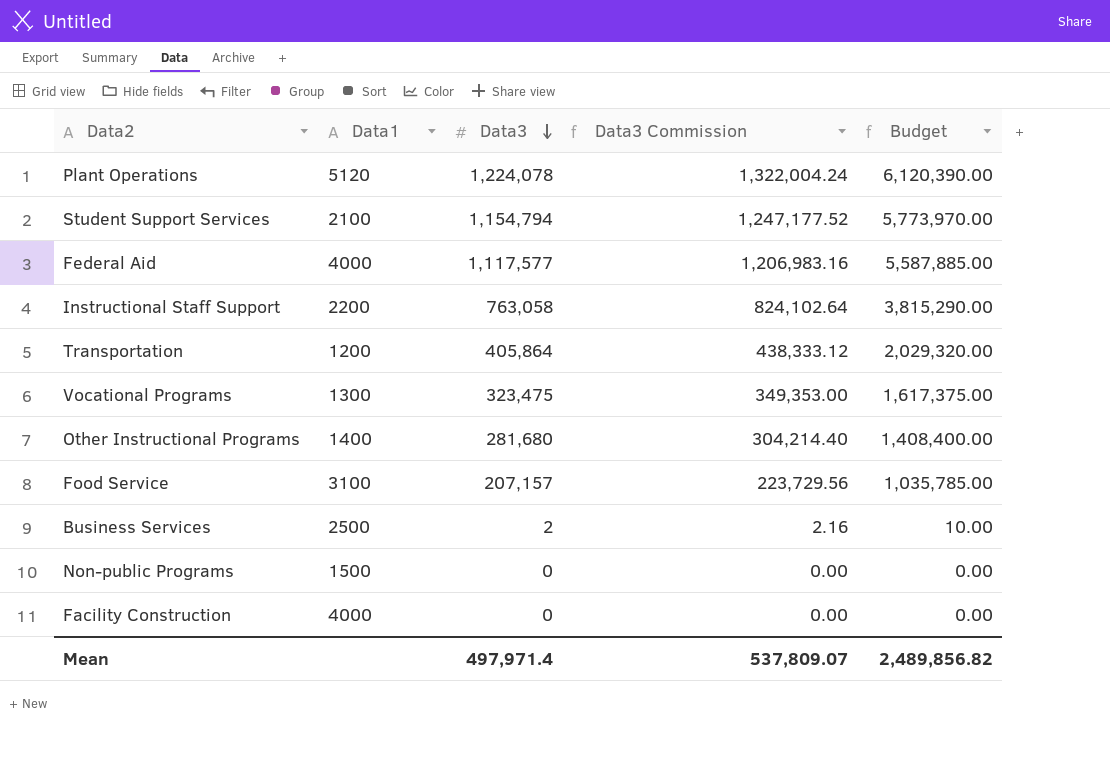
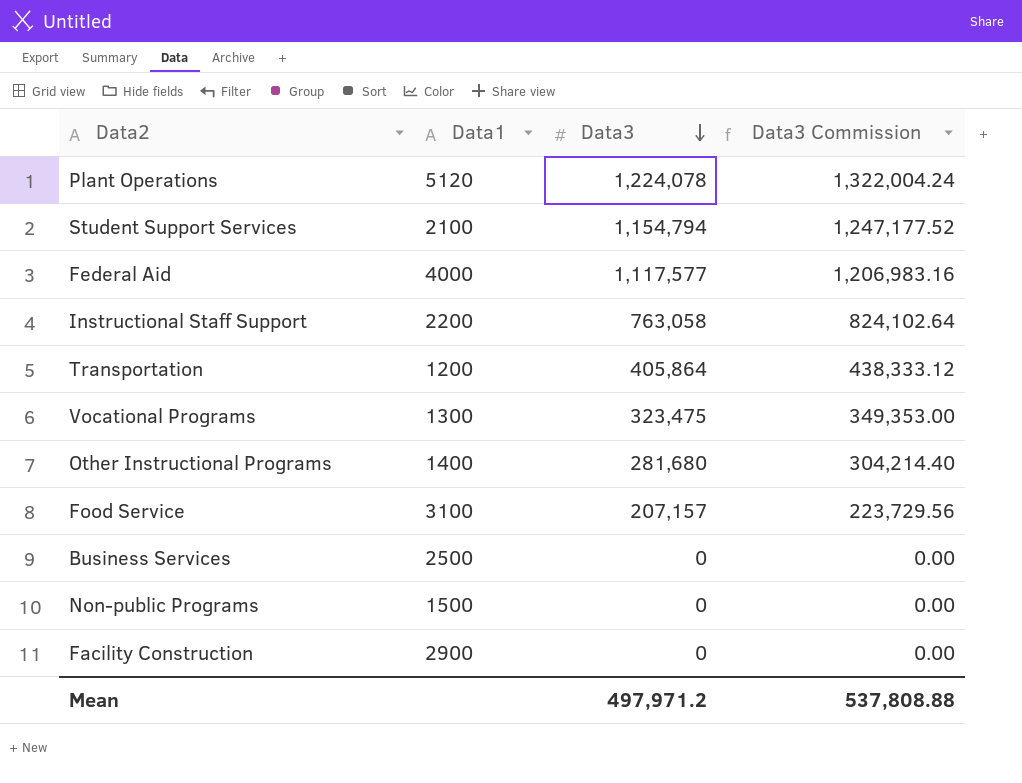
column Budget | formula: [Data3] * 5 -> none
Business Services | Data3: 2 -> 0
Business Services | Data3 Commission: 2.16 -> 0.00
Facility Construction | Data1: 4000 -> 2900
Mean | Data3: 497,971.4 -> 497,971.2
Mean | Data3 Commission: 537,809.07 -> 537,808.88

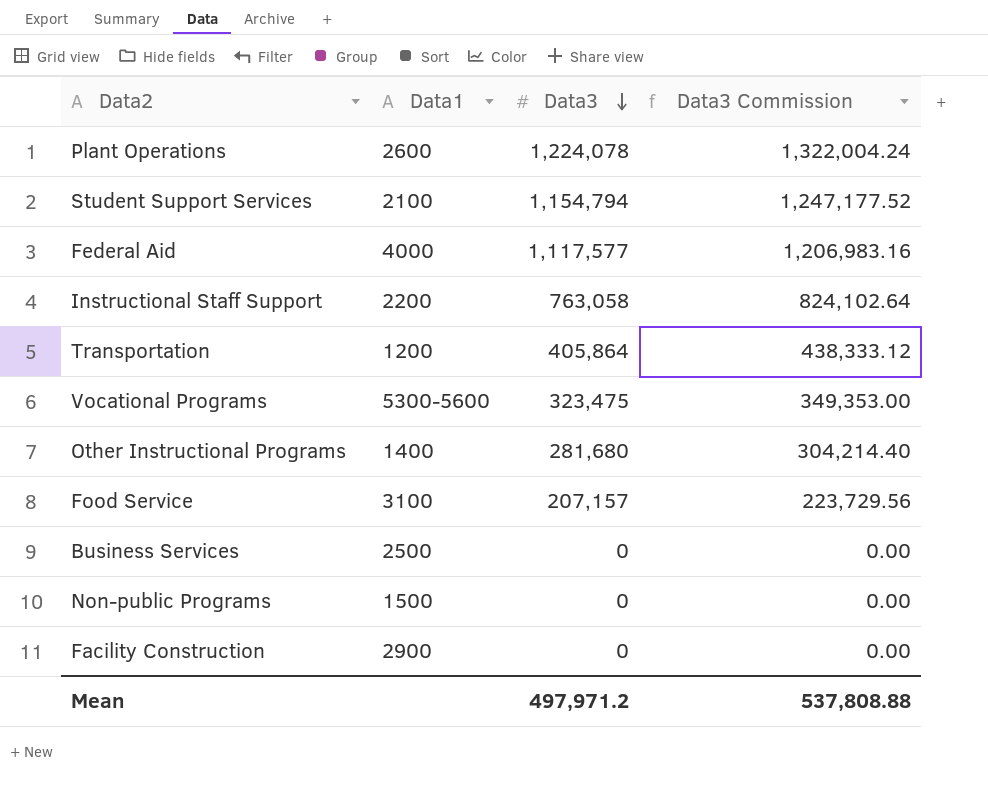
Plant Operations | Data1: 5120 -> 2600
Vocational Programs | Data1: 1300 -> 5300-5600

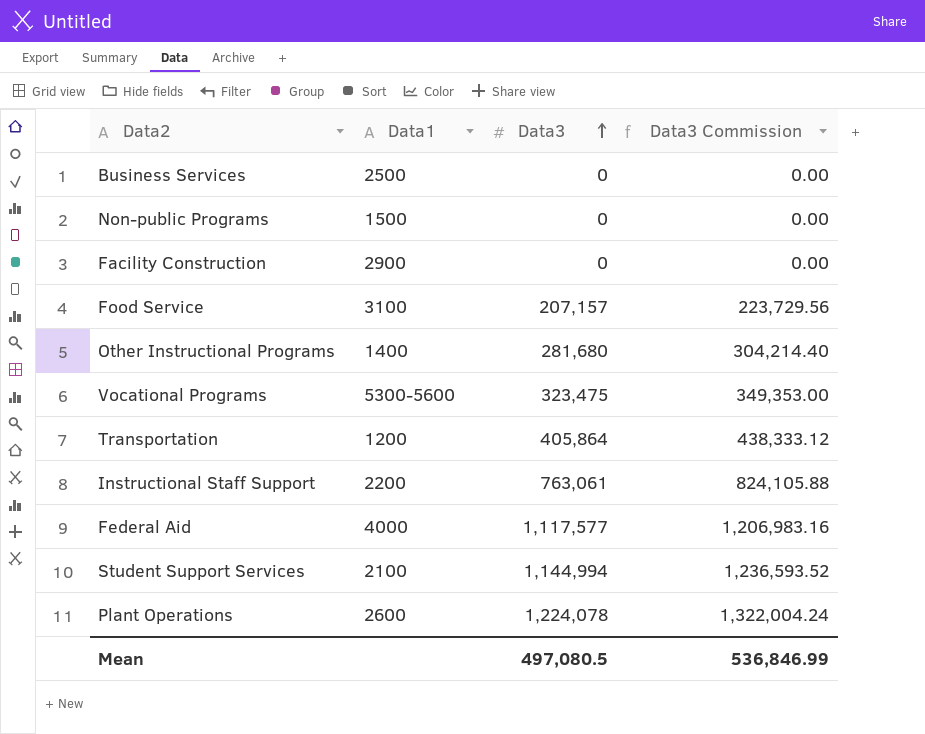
row order: Data3 descending -> Data3 ascending
Instructional Staff Support | Data3: 763,058 -> 763,061
Instructional Staff Support | Data3 Commission: 824,102.64 -> 824,105.88
Student Support Services | Data3: 1,154,794 -> 1,144,994
Student Support Services | Data3 Commission: 1,247,177.52 -> 1,236,593.52
Mean | Data3: 497,971.2 -> 497,080.5
Mean | Data3 Commission: 537,808.88 -> 536,846.99

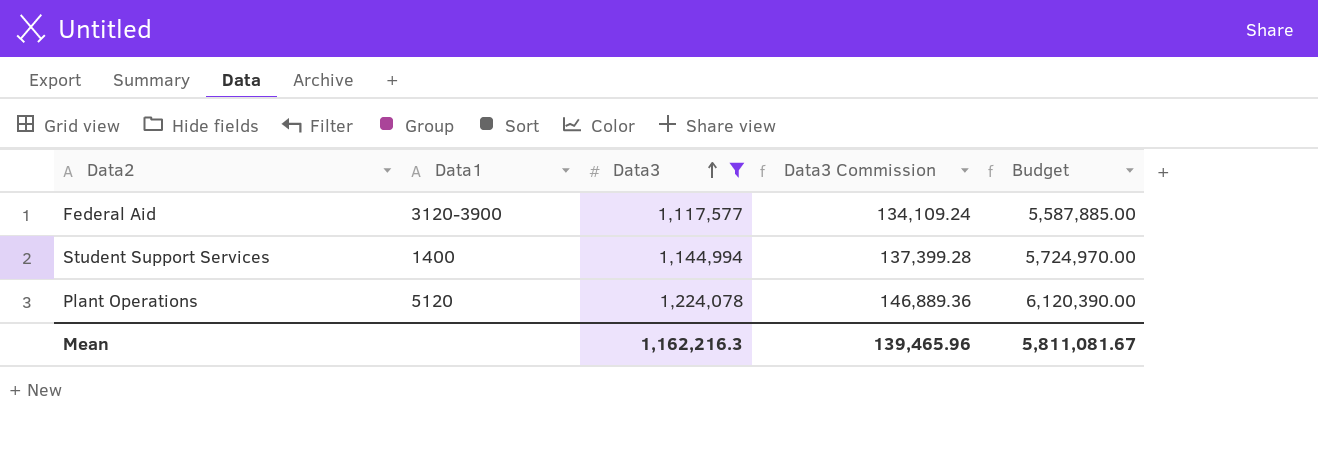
filter: none -> Data3 >= 1,117,577
column Data3 Commission | formula: [Data3] * 1.08 -> [Data3] * 0.12
column Budget | formula: none -> [Data3] * 5
Federal Aid | Data1: 4000 -> 3120-3900
Student Support Services | Data1: 2100 -> 1400
Plant Operations | Data1: 2600 -> 5120
Mean | Data3: 497,080.5 -> 1,162,216.3
Mean | Data3 Commission: 536,846.99 -> 139,465.96

